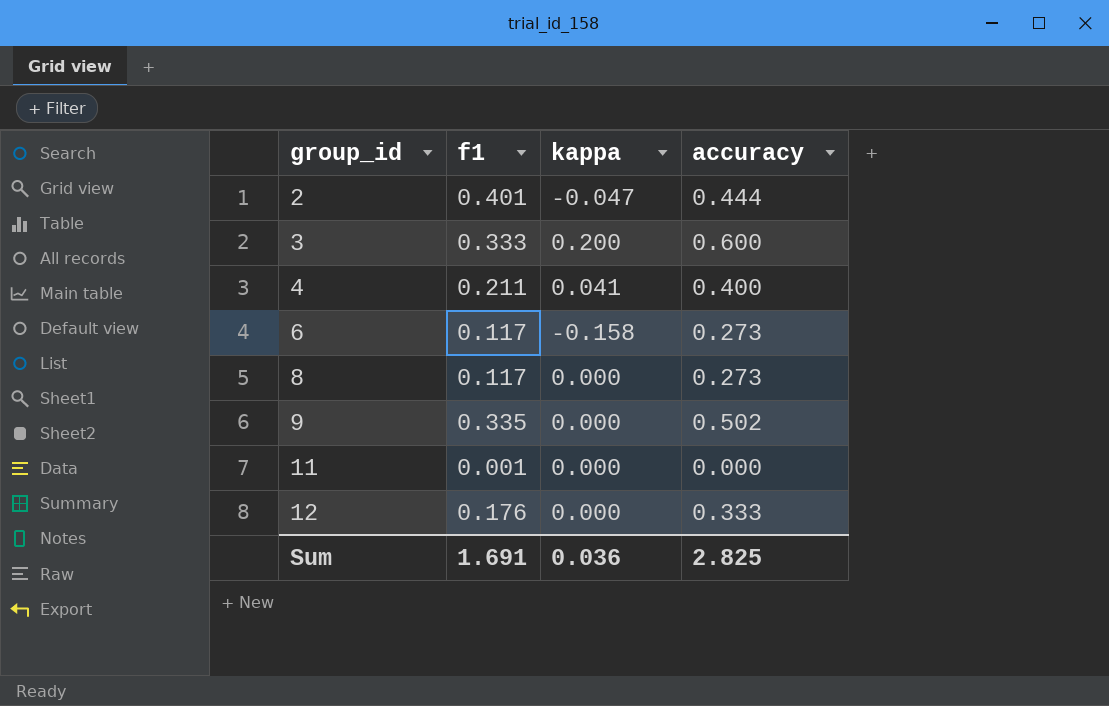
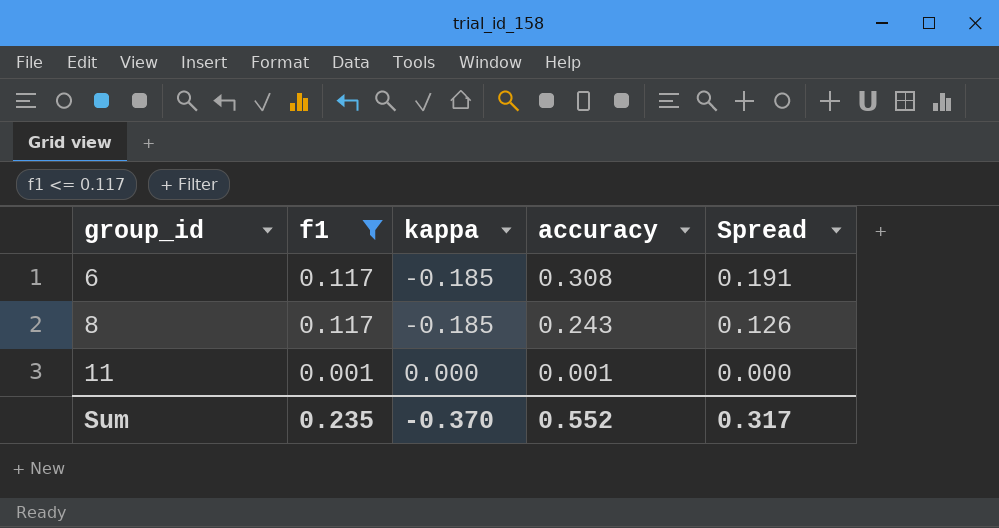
filter: none -> f1 <= 0.117
column Spread | formula: none -> [accuracy] - [f1]
6 | kappa: -0.158 -> -0.185
6 | accuracy: 0.273 -> 0.308
8 | kappa: 0.000 -> -0.185
8 | accuracy: 0.273 -> 0.243
11 | accuracy: 0.000 -> 0.001
Sum | f1: 1.691 -> 0.235
Sum | kappa: 0.036 -> -0.370
Sum | accuracy: 2.825 -> 0.552

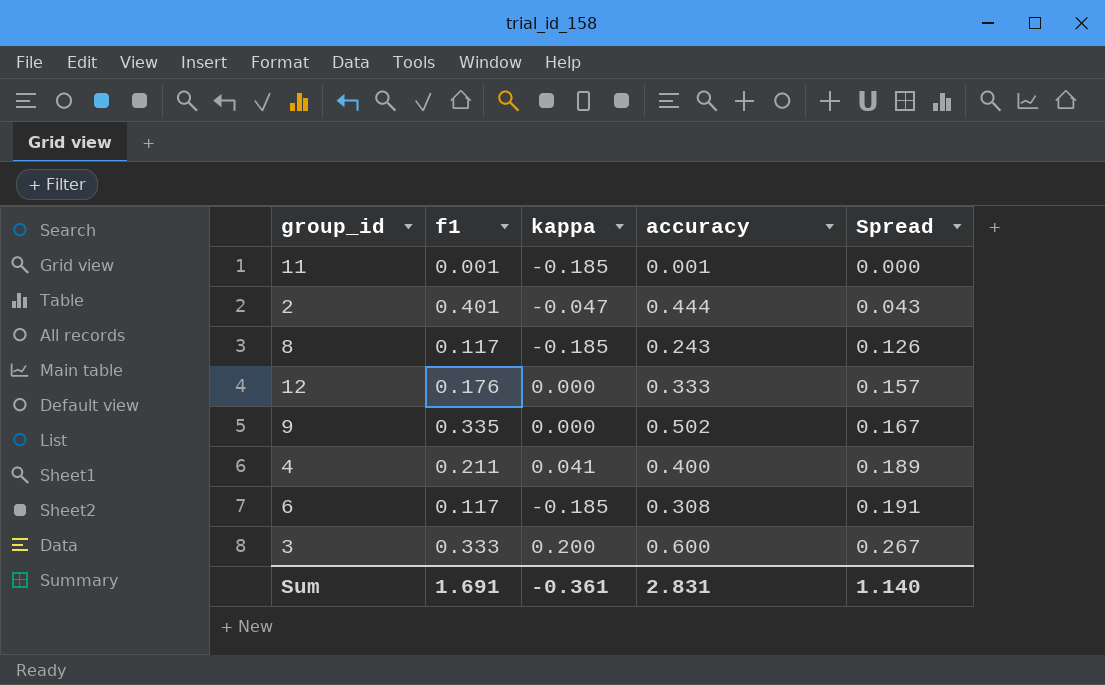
filter: f1 <= 0.117 -> none
row order: group_id ascending -> Spread ascending
11 | kappa: 0.000 -> -0.185
Sum | f1: 0.235 -> 1.691
Sum | kappa: -0.370 -> -0.361
Sum | accuracy: 0.552 -> 2.831
Sum | Spread: 0.317 -> 1.140

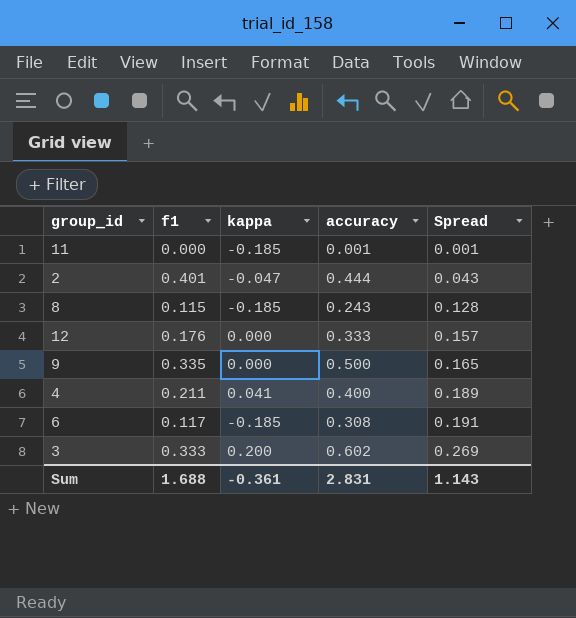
11 | f1: 0.001 -> 0.000
11 | Spread: 0.000 -> 0.001
8 | f1: 0.117 -> 0.115
8 | Spread: 0.126 -> 0.128
9 | accuracy: 0.502 -> 0.500
9 | Spread: 0.167 -> 0.165
3 | accuracy: 0.600 -> 0.602
3 | Spread: 0.267 -> 0.269
Sum | f1: 1.691 -> 1.688
Sum | Spread: 1.140 -> 1.143

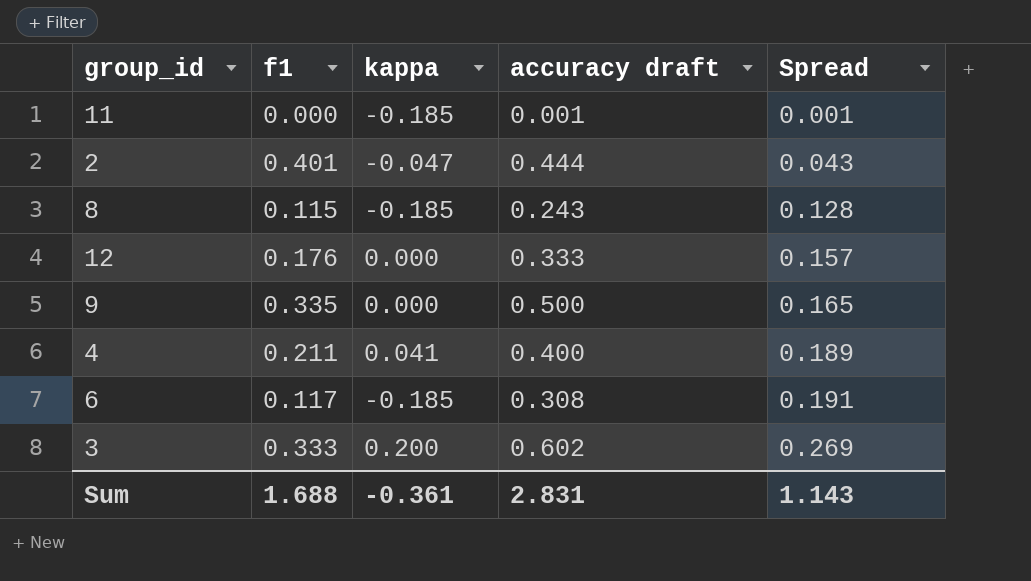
column name: accuracy -> accuracy draft

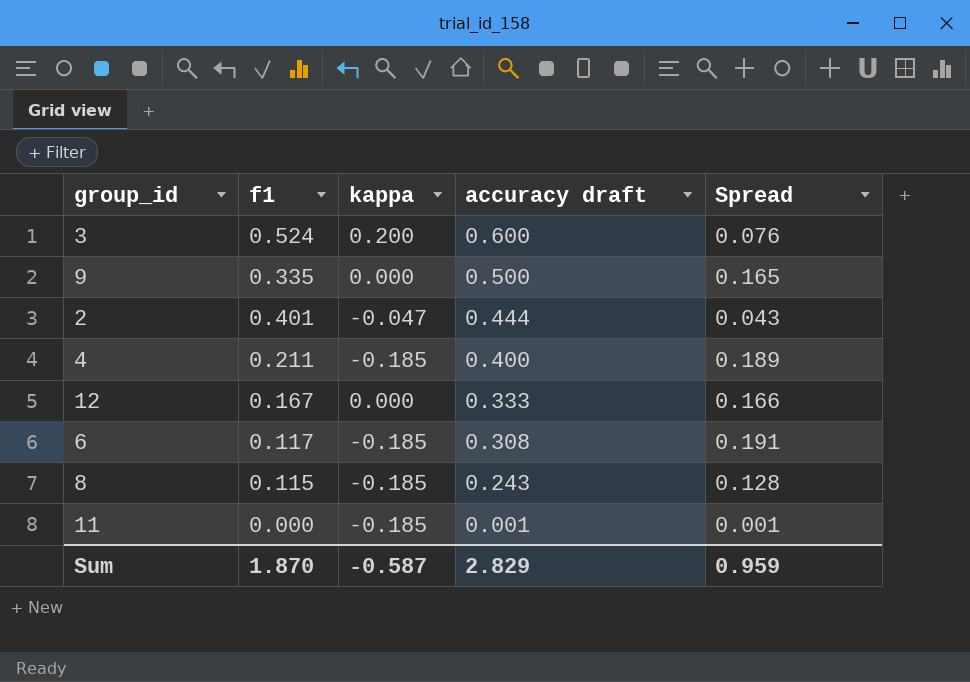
row order: Spread ascending -> accuracy draft descending
3 | f1: 0.333 -> 0.524
3 | accuracy draft: 0.602 -> 0.600
3 | Spread: 0.269 -> 0.076
4 | kappa: 0.041 -> -0.185
12 | f1: 0.176 -> 0.167
12 | Spread: 0.157 -> 0.166
Sum | f1: 1.688 -> 1.870
Sum | kappa: -0.361 -> -0.587
Sum | accuracy draft: 2.831 -> 2.829
Sum | Spread: 1.143 -> 0.959

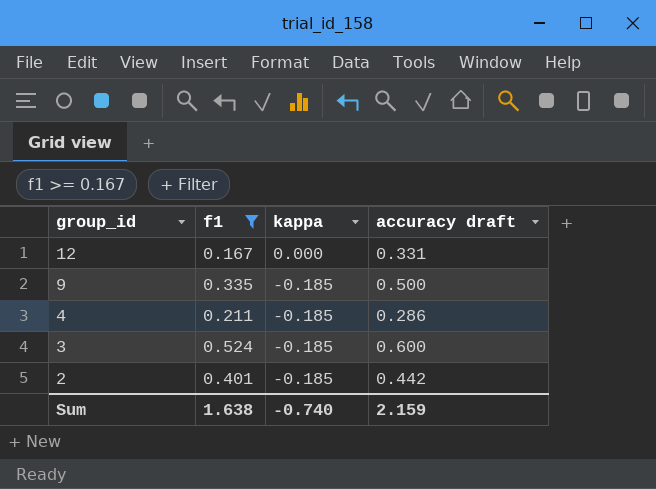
filter: none -> f1 >= 0.167
row order: accuracy draft descending -> group_id descending
column Spread | formula: [accuracy draft] - [f1] -> none
12 | accuracy draft: 0.333 -> 0.331
9 | kappa: 0.000 -> -0.185
4 | accuracy draft: 0.400 -> 0.286
3 | kappa: 0.200 -> -0.185
2 | kappa: -0.047 -> -0.185
2 | accuracy draft: 0.444 -> 0.442
Sum | f1: 1.870 -> 1.638
Sum | kappa: -0.587 -> -0.740
Sum | accuracy draft: 2.829 -> 2.159

